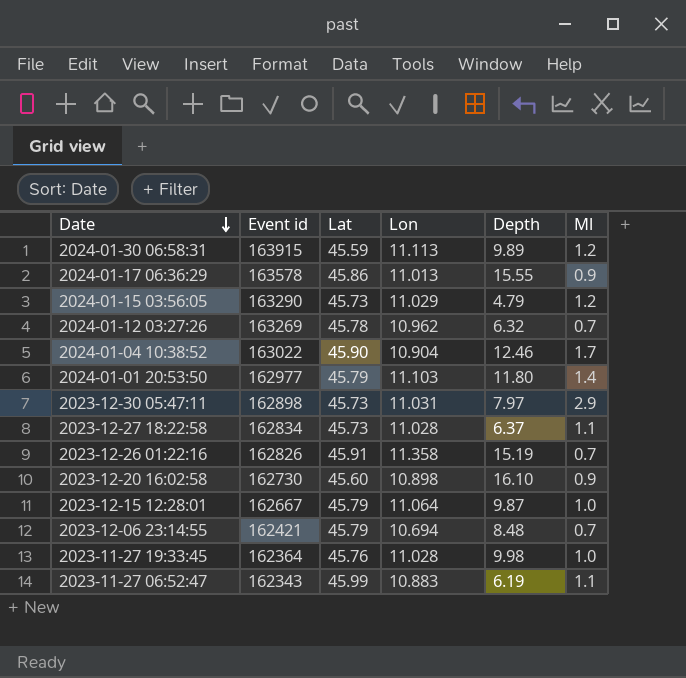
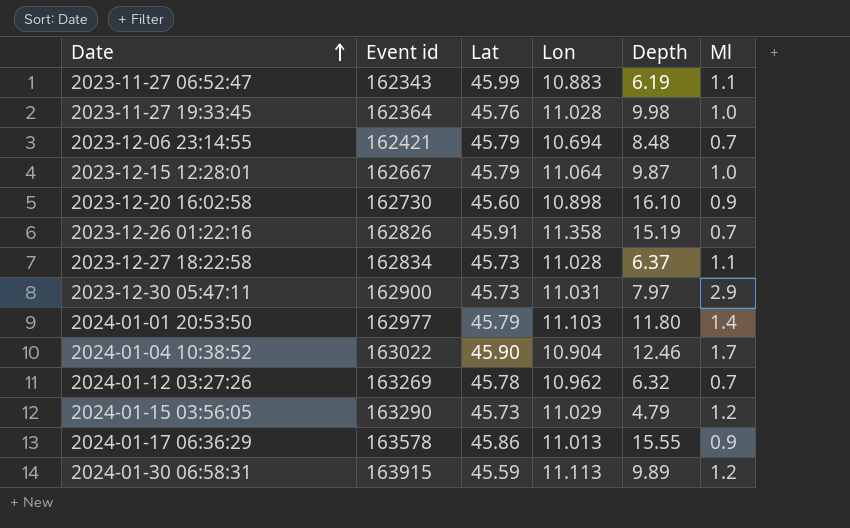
row order: Date descending -> Date ascending
2023-12-30 05:47:11 | Event id: 162898 -> 162900

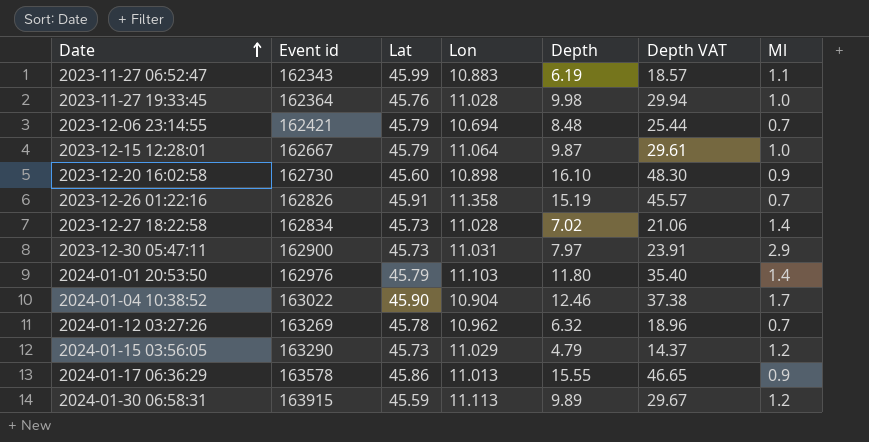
column Depth VAT | formula: none -> [Depth] * 3
2023-12-27 18:22:58 | Depth: 6.37 -> 7.02
2023-12-27 18:22:58 | Ml: 1.1 -> 1.4
2024-01-01 20:53:50 | Event id: 162977 -> 162976

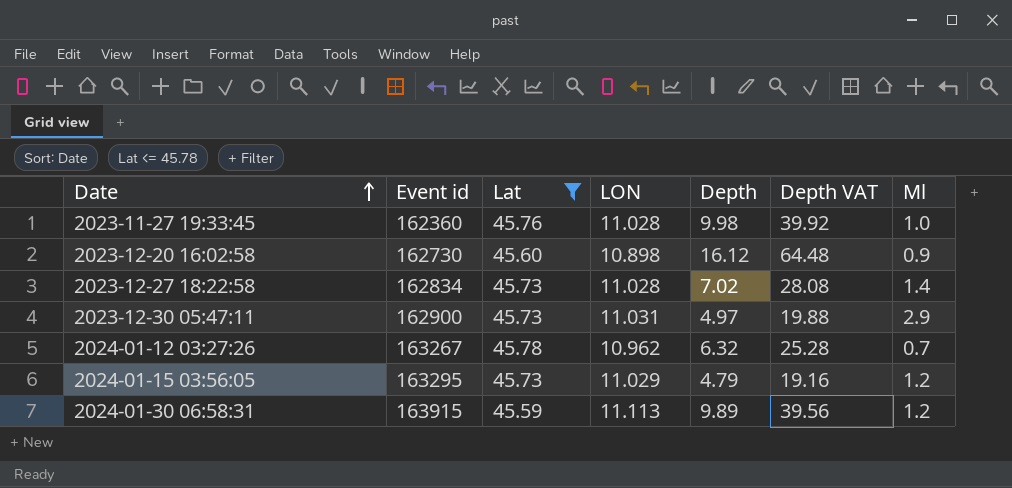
filter: none -> Lat <= 45.78
column name: Lon -> LON
column Depth VAT | formula: [Depth] * 3 -> [Depth] * 4
2023-11-27 19:33:45 | Event id: 162364 -> 162360
2023-12-20 16:02:58 | Depth: 16.10 -> 16.12
2023-12-30 05:47:11 | Depth: 7.97 -> 4.97
2024-01-12 03:27:26 | Event id: 163269 -> 163267
2024-01-15 03:56:05 | Event id: 163290 -> 163295

